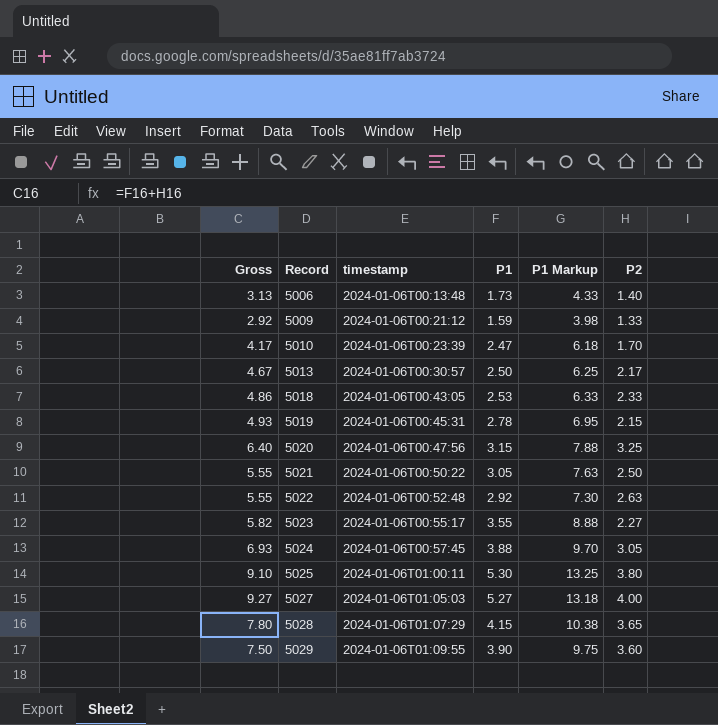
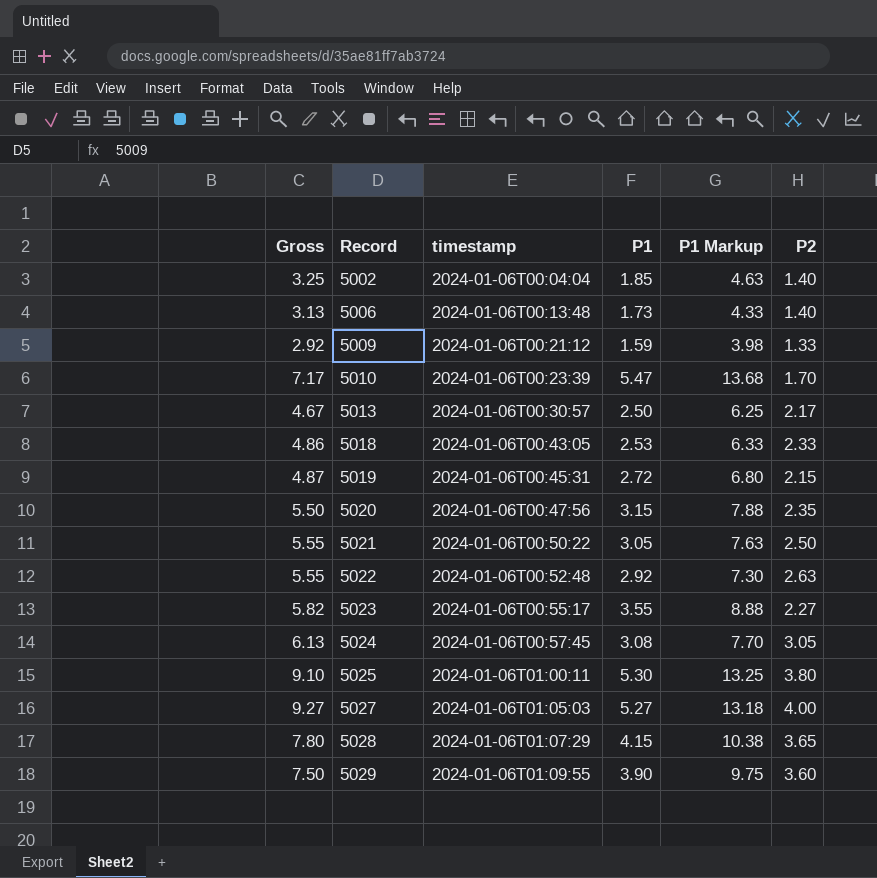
row 5002: none -> 3.25 | 2024-01-06T00:04:04 | 1.85 | 4.63 | 1.40
5010 | Gross: 4.17 -> 7.17
5010 | P1: 2.47 -> 5.47
5010 | P1 Markup: 6.18 -> 13.68
5019 | Gross: 4.93 -> 4.87
5019 | P1: 2.78 -> 2.72
5019 | P1 Markup: 6.95 -> 6.80
5020 | Gross: 6.40 -> 5.50
5020 | P2: 3.25 -> 2.35
5024 | Gross: 6.93 -> 6.13
5024 | P1: 3.88 -> 3.08
5024 | P1 Markup: 9.70 -> 7.70

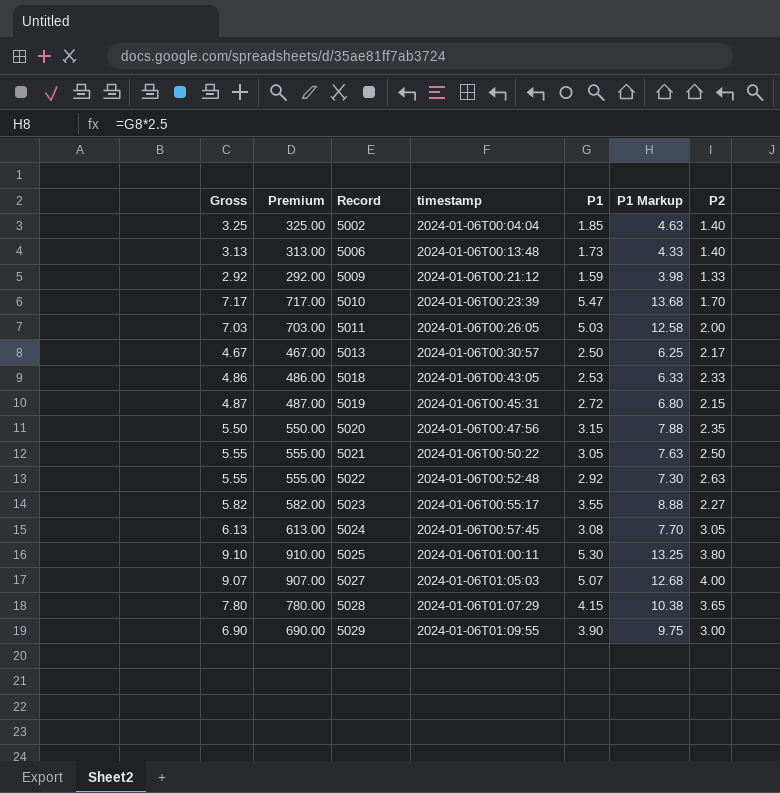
column Premium | formula: none -> [Gross] * 100
row 5011: none -> 7.03 | 703.00 | 2024-01-06T00:26:05 | 5.03 | 12.58 | 2.00
5027 | Gross: 9.27 -> 9.07
5027 | P1: 5.27 -> 5.07
5027 | P1 Markup: 13.18 -> 12.68
5029 | Gross: 7.50 -> 6.90
5029 | P2: 3.60 -> 3.00

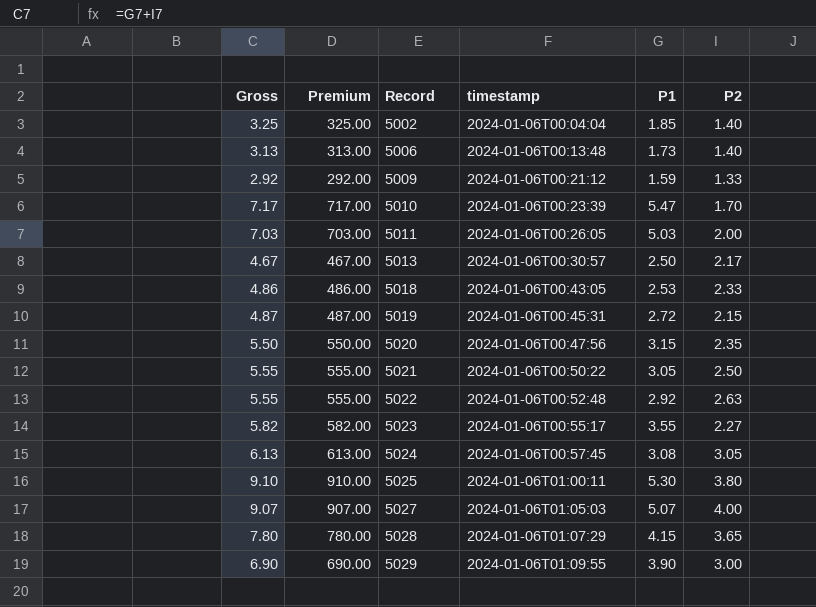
column P1 Markup | formula: [P1] * 2.5 -> none

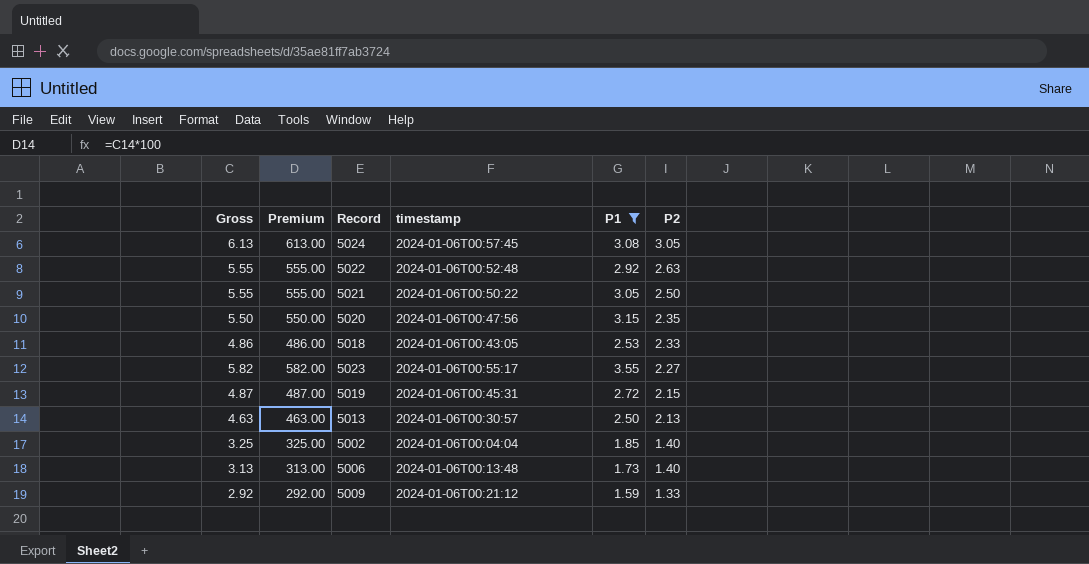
filter: none -> P1 <= 3.55
row order: Record ascending -> P2 descending
5013 | Gross: 4.67 -> 4.63
5013 | Premium: 467.00 -> 463.00
5013 | P2: 2.17 -> 2.13

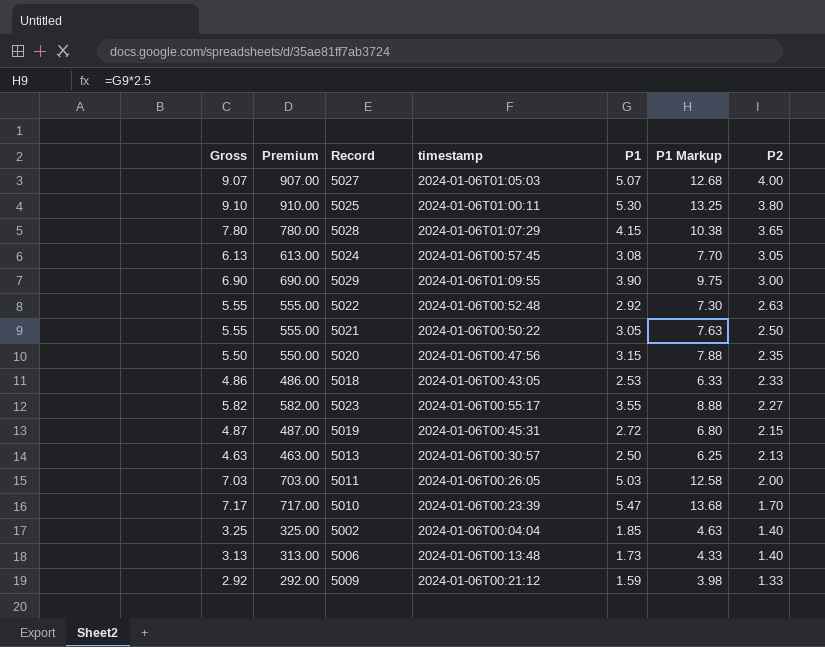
filter: P1 <= 3.55 -> none
column P1 Markup | formula: none -> [P1] * 2.5

